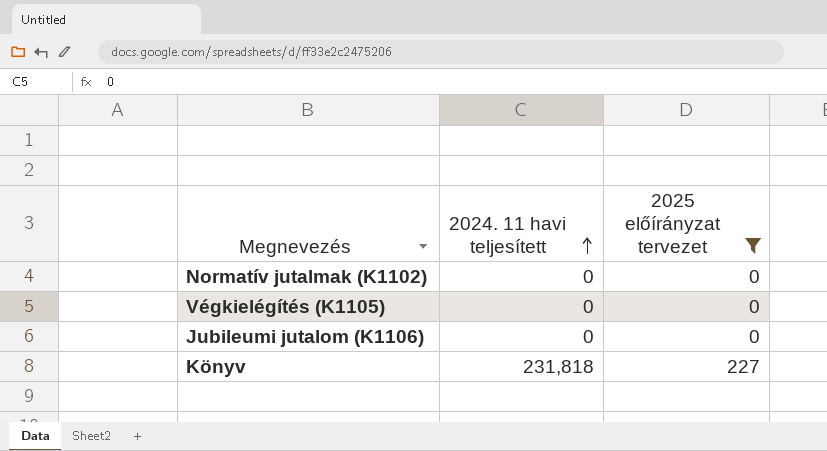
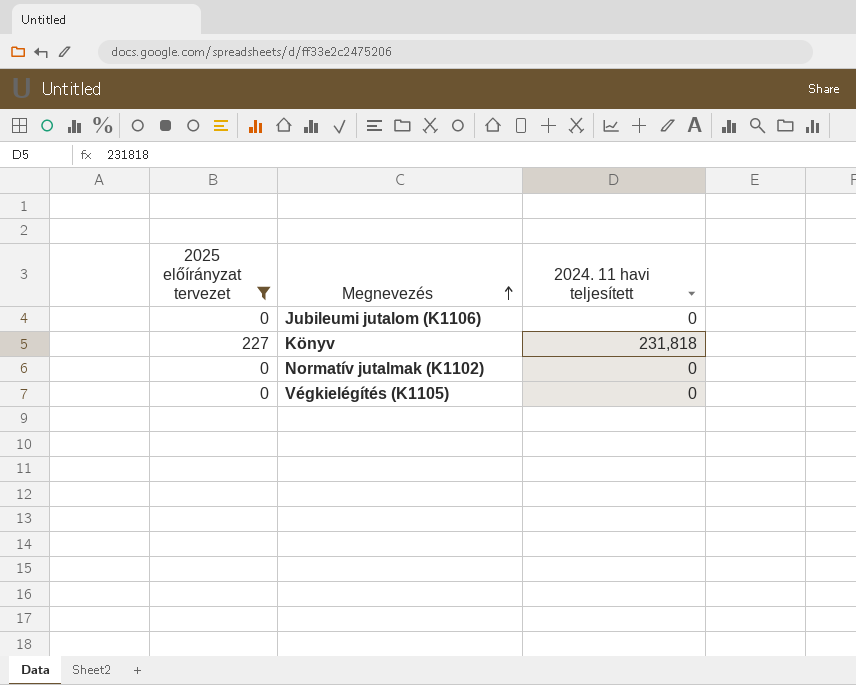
row order: 2024. 11 havi teljesített ascending -> Megnevezés ascending
column 2025 előírányzat tervezet | position: 3 -> 1

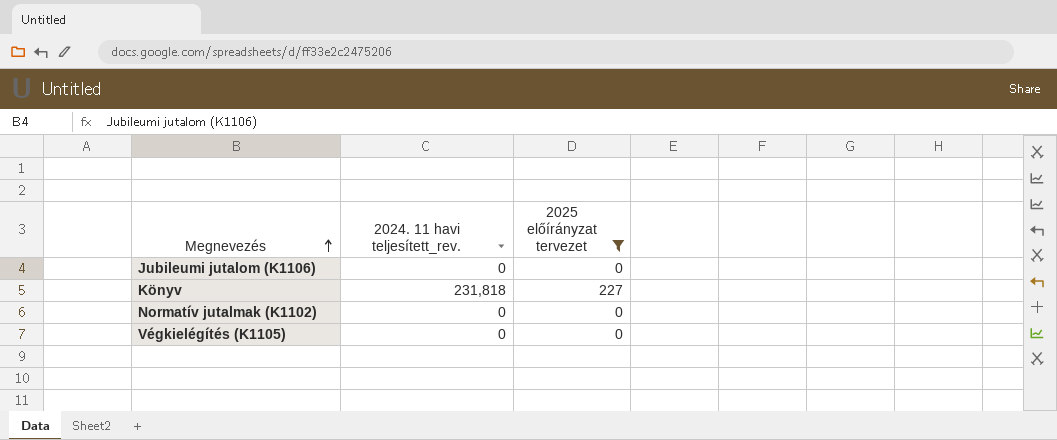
column name: 2024. 11 havi teljesített -> 2024. 11 havi teljesített_rev.
column 2025 előírányzat tervezet | position: 1 -> 3

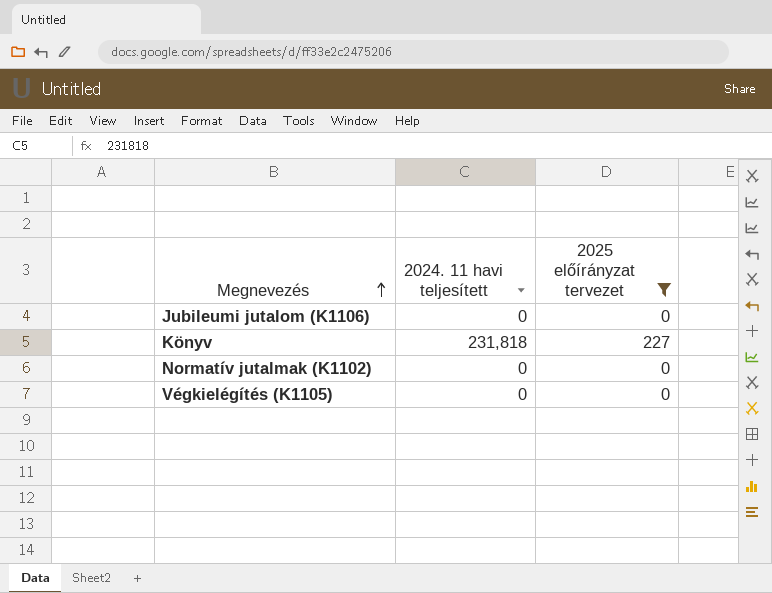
column name: 2024. 11 havi teljesített_rev. -> 2024. 11 havi teljesített

